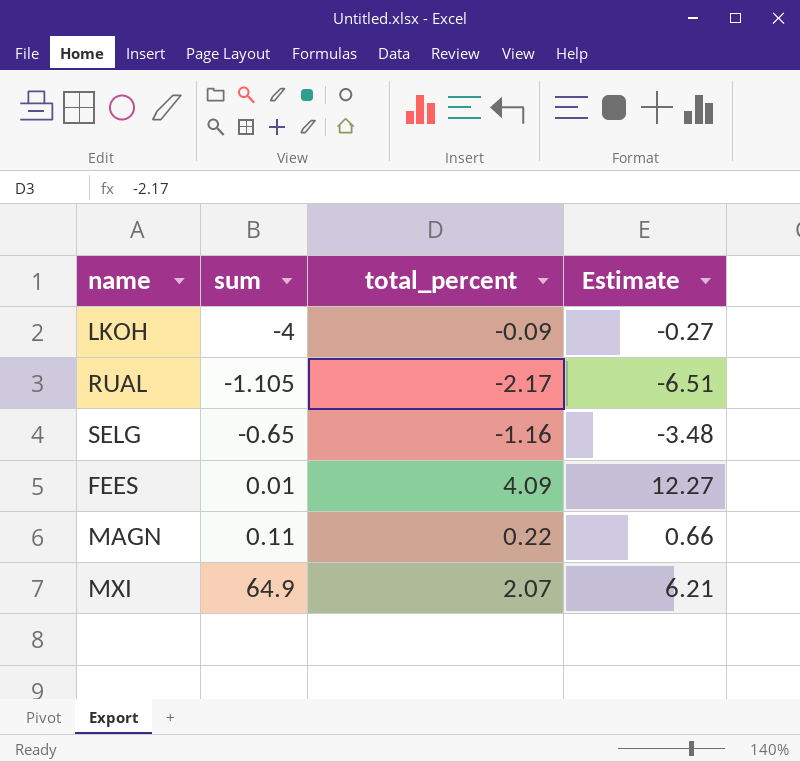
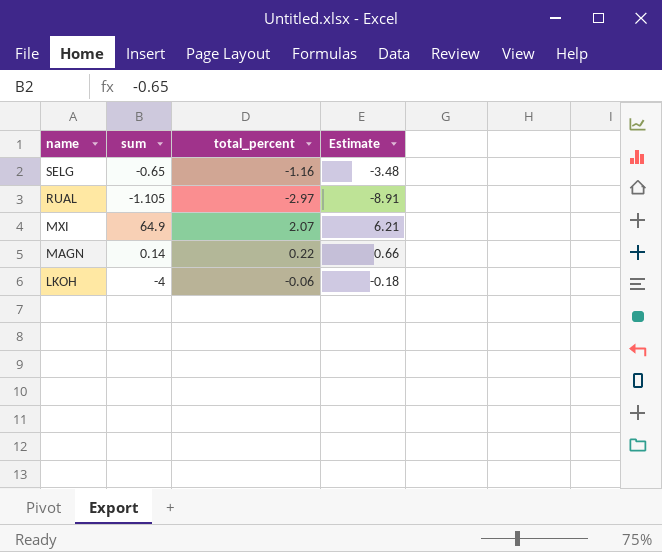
row order: sum ascending -> name descending
row FEES: 0.01 | 4.09 | 12.27 -> none
RUAL | total_percent: -2.17 -> -2.97
RUAL | Estimate: -6.51 -> -8.91
MAGN | sum: 0.11 -> 0.14
LKOH | total_percent: -0.09 -> -0.06
LKOH | Estimate: -0.27 -> -0.18

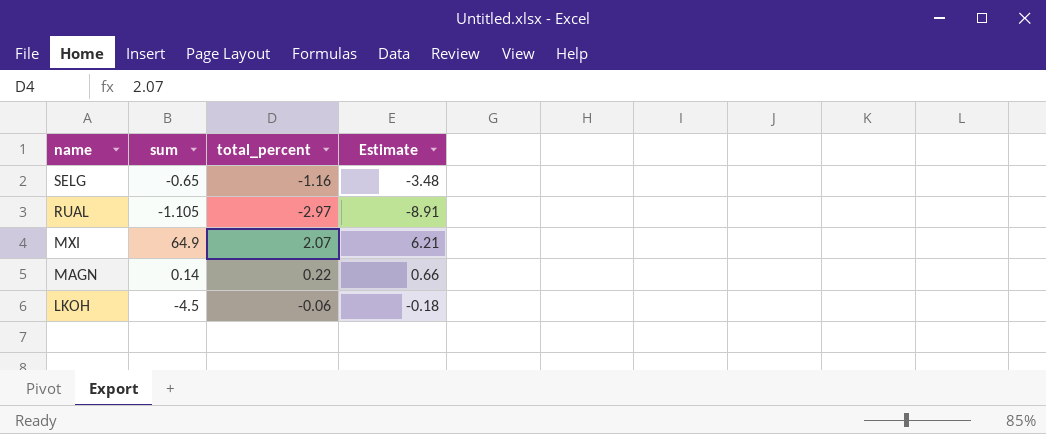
LKOH | sum: -4 -> -4.5

